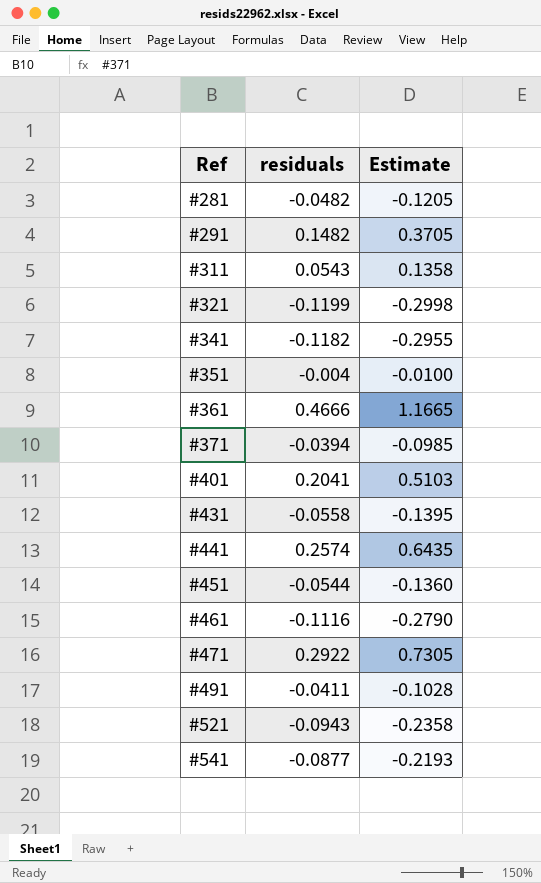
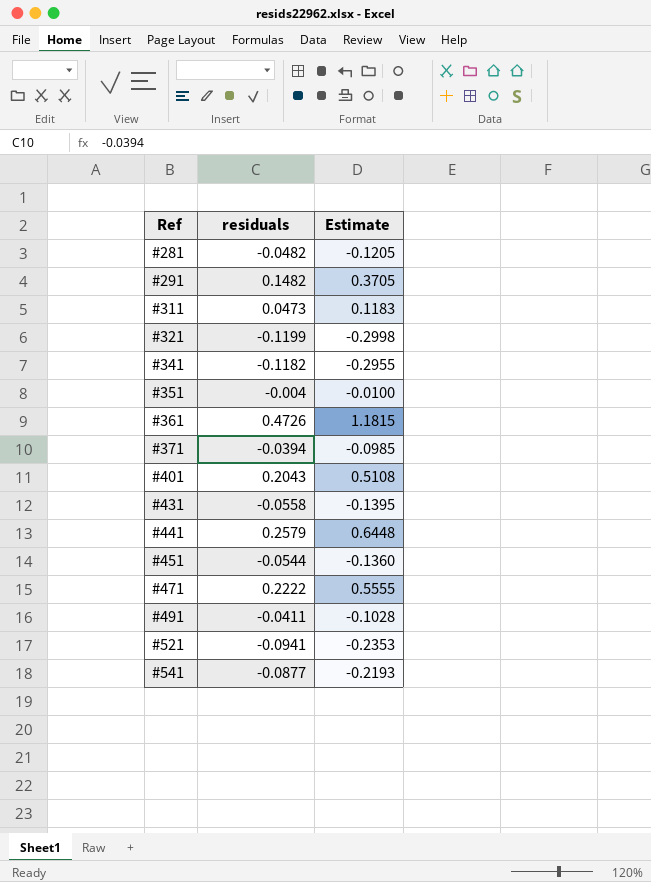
row #461: -0.1116 | -0.2790 -> none
#311 | residuals: 0.0543 -> 0.0473
#311 | Estimate: 0.1358 -> 0.1183
#361 | residuals: 0.4666 -> 0.4726
#361 | Estimate: 1.1665 -> 1.1815
#401 | residuals: 0.2041 -> 0.2043
#401 | Estimate: 0.5103 -> 0.5108
#441 | residuals: 0.2574 -> 0.2579
#441 | Estimate: 0.6435 -> 0.6448
#471 | residuals: 0.2922 -> 0.2222
#471 | Estimate: 0.7305 -> 0.5555
#521 | residuals: -0.0943 -> -0.0941
#521 | Estimate: -0.2358 -> -0.2353

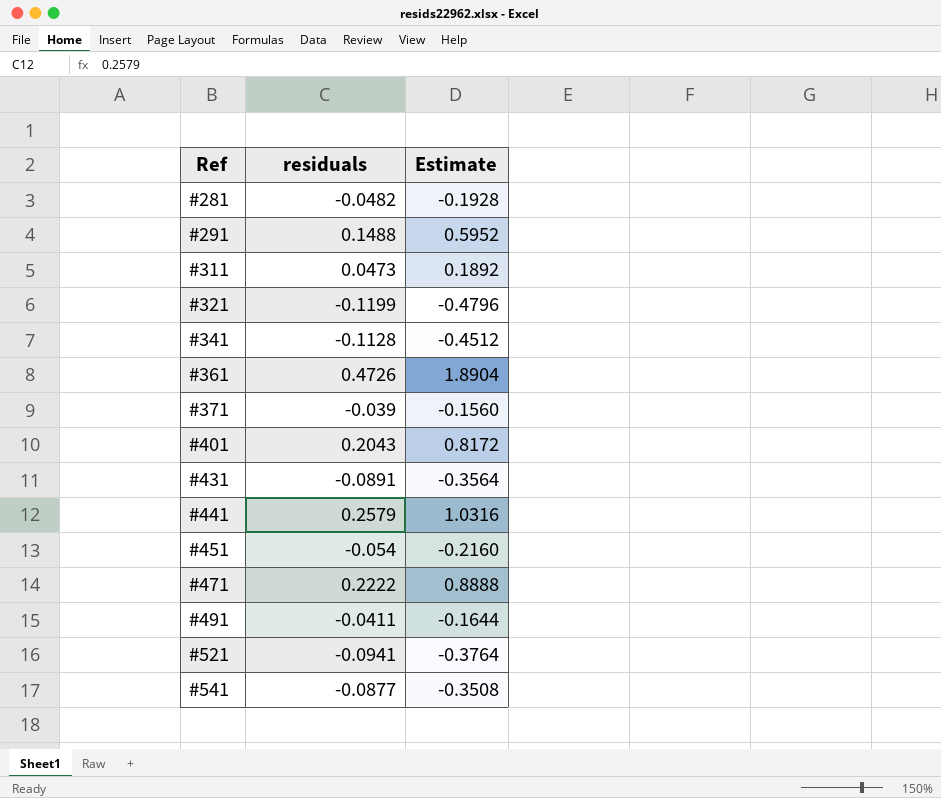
column Estimate | formula: [residuals] * 2.5 -> [residuals] * 4
row #351: -0.004 | -0.0100 -> none
#291 | residuals: 0.1482 -> 0.1488
#341 | residuals: -0.1182 -> -0.1128
#371 | residuals: -0.0394 -> -0.039
#431 | residuals: -0.0558 -> -0.0891
#451 | residuals: -0.0544 -> -0.054

